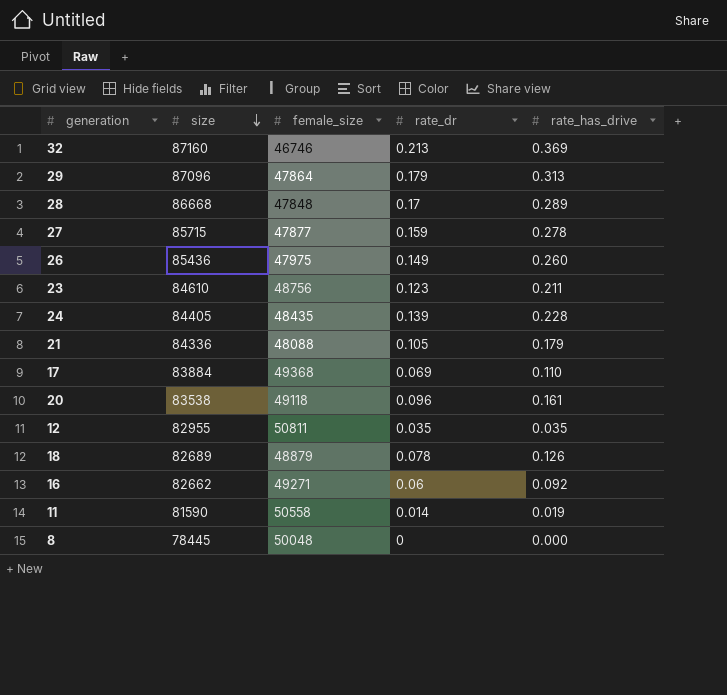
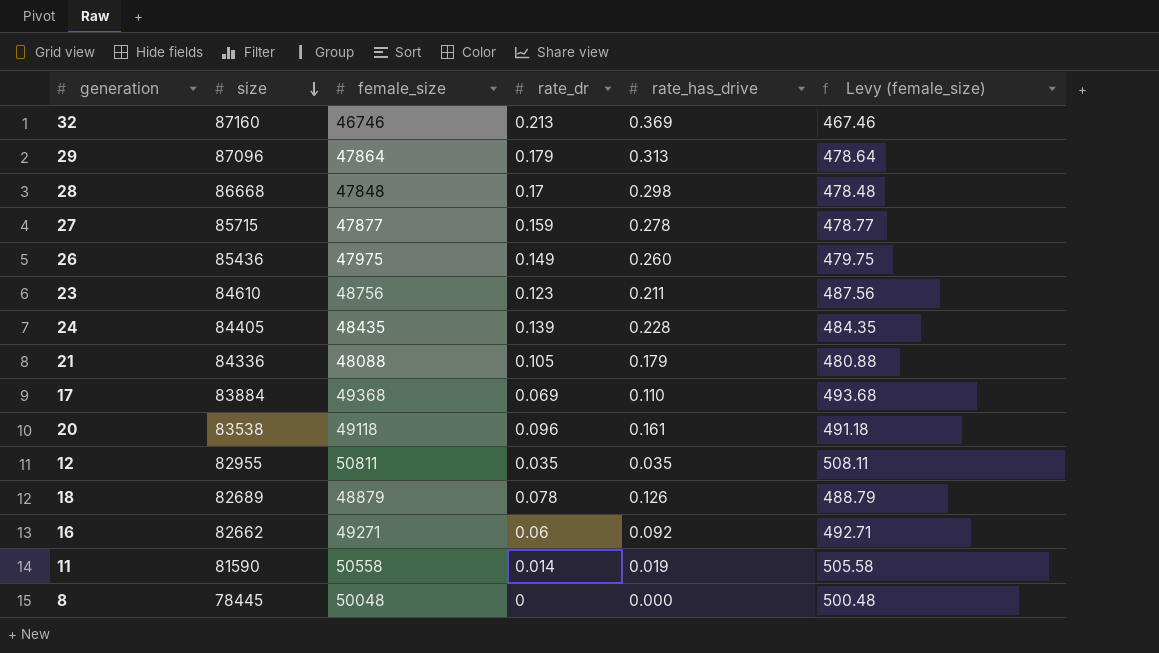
column Levy (female_size) | formula: none -> [female_size] * 0.01
28 | rate_has_drive: 0.289 -> 0.298

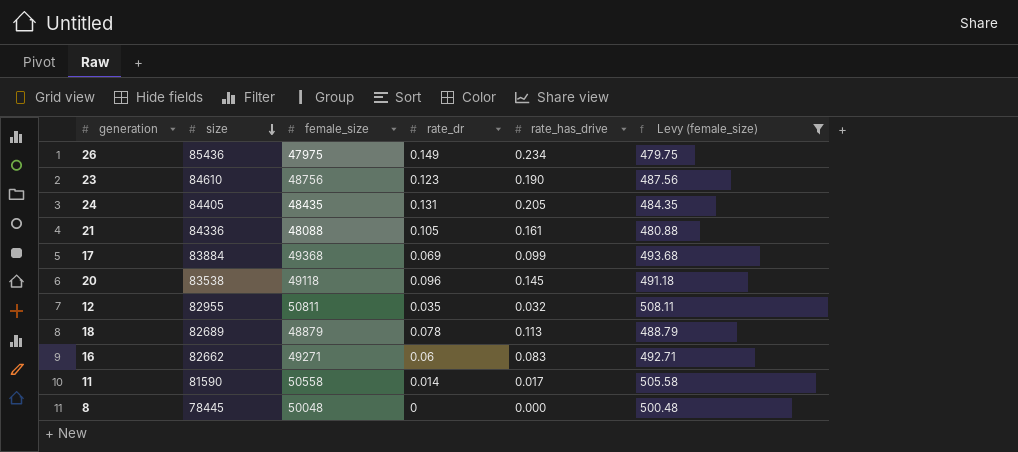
filter: none -> Levy (female_size) >= 479.75
26 | rate_has_drive: 0.260 -> 0.234
23 | rate_has_drive: 0.211 -> 0.190
24 | rate_dr: 0.139 -> 0.131
24 | rate_has_drive: 0.228 -> 0.205
21 | rate_has_drive: 0.179 -> 0.161
17 | rate_has_drive: 0.110 -> 0.099
20 | rate_has_drive: 0.161 -> 0.145
12 | rate_has_drive: 0.035 -> 0.032
18 | rate_has_drive: 0.126 -> 0.113
16 | rate_has_drive: 0.092 -> 0.083
11 | rate_has_drive: 0.019 -> 0.017

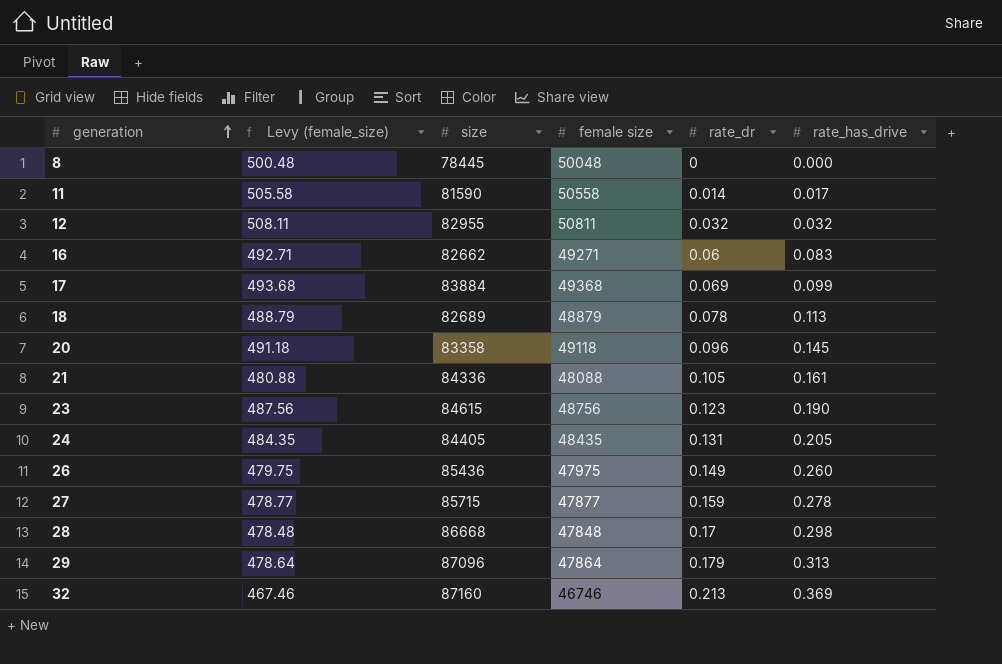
filter: Levy (female_size) >= 479.75 -> none
row order: size descending -> generation ascending
column Levy (female_size) | position: 6 -> 2
column name: female_size -> female size
12 | rate_dr: 0.035 -> 0.032
20 | size: 83538 -> 83358
23 | size: 84610 -> 84615
26 | rate_has_drive: 0.234 -> 0.260

